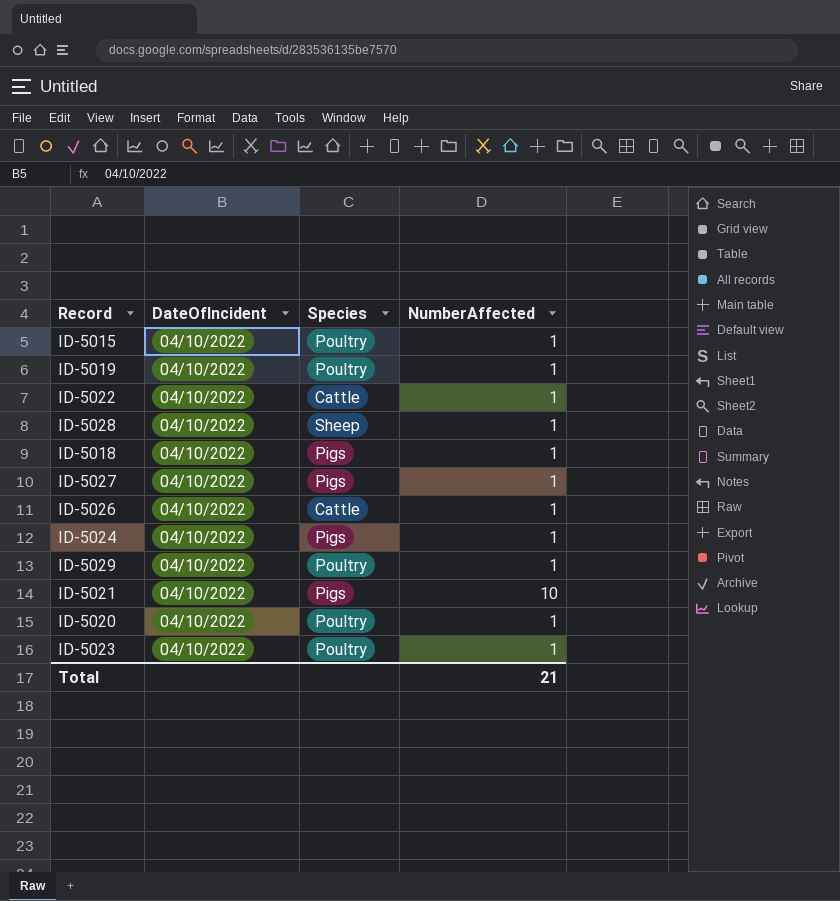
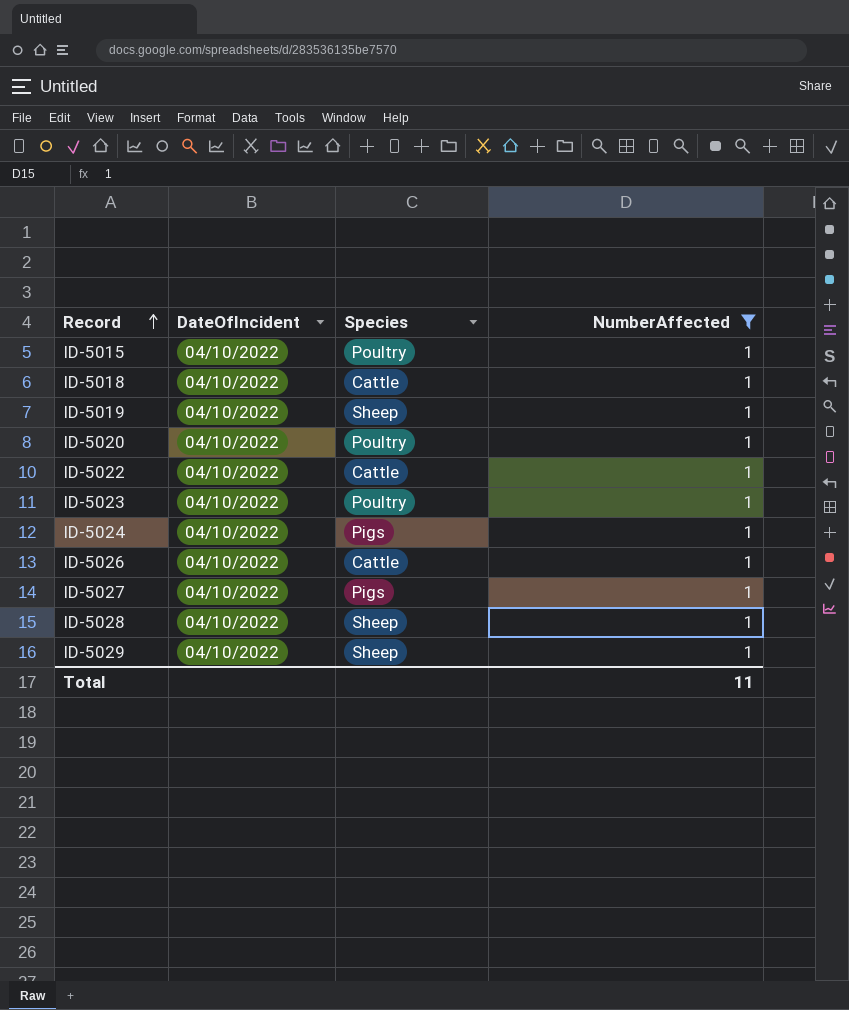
filter: none -> NumberAffected = 1
row order: none -> Record ascending
ID-5018 | Species: Pigs -> Cattle
ID-5019 | Species: Poultry -> Sheep
ID-5029 | Species: Poultry -> Sheep
Total | NumberAffected: 21 -> 11

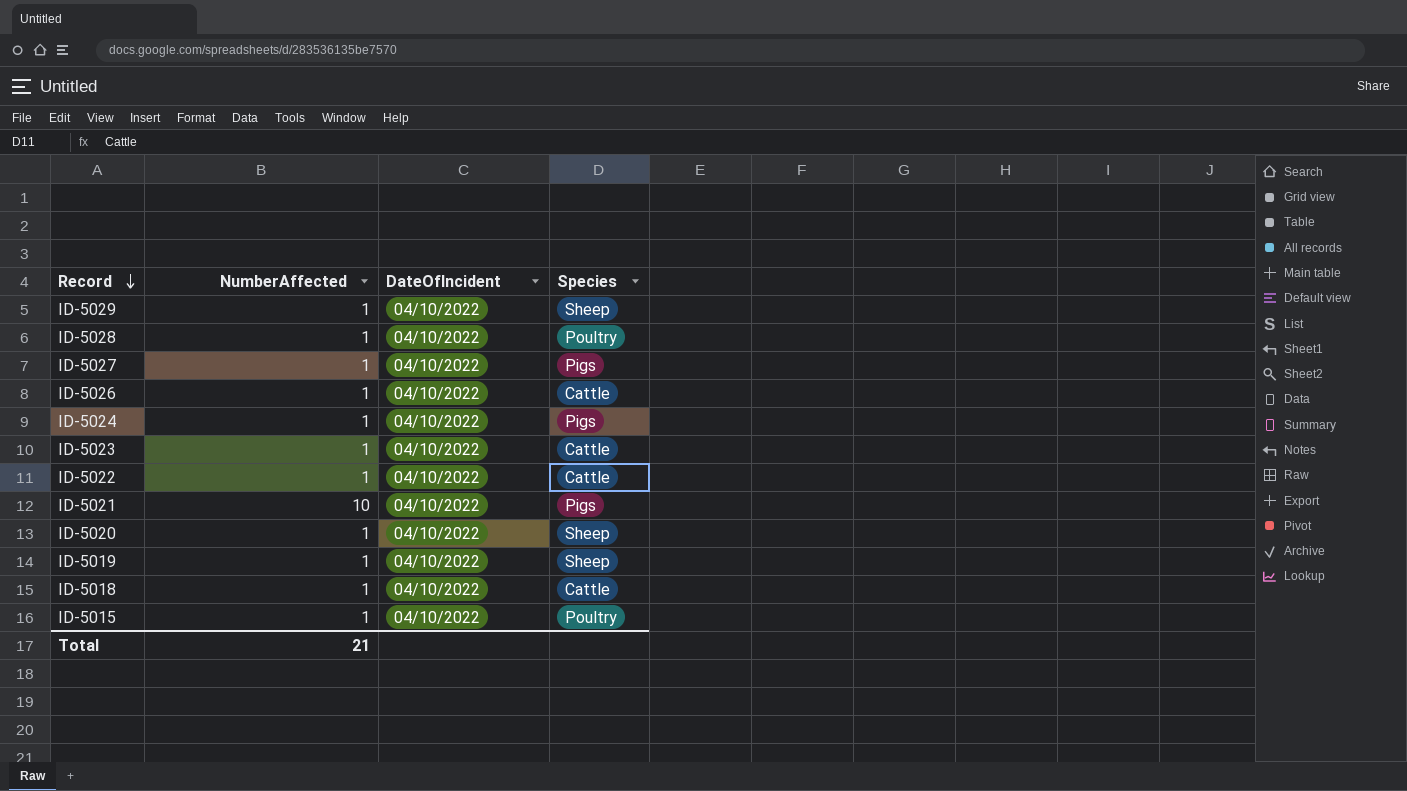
filter: NumberAffected = 1 -> none
row order: Record ascending -> Record descending
column NumberAffected | position: 4 -> 2
ID-5028 | Species: Sheep -> Poultry
ID-5023 | Species: Poultry -> Cattle
ID-5020 | Species: Poultry -> Sheep
Total | NumberAffected: 11 -> 21

